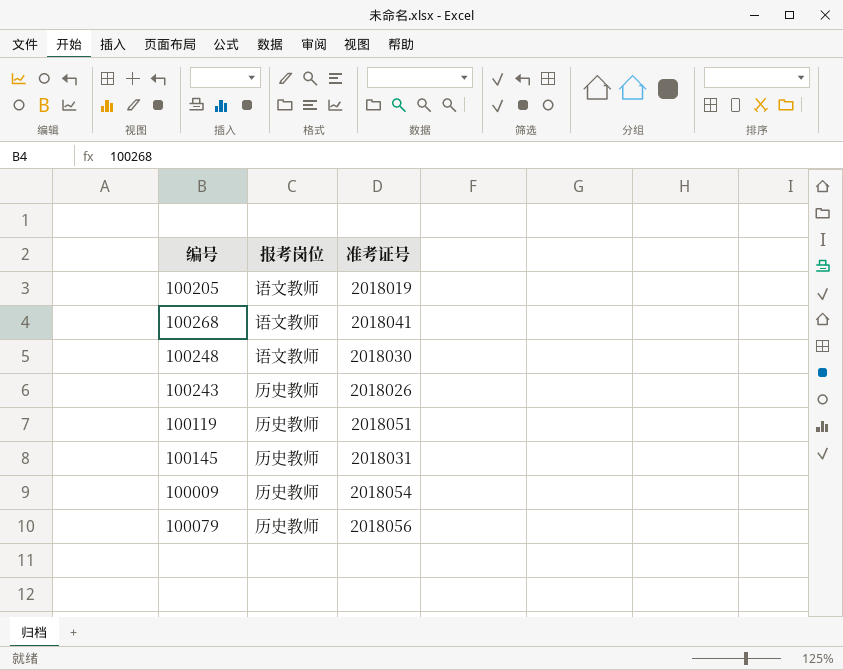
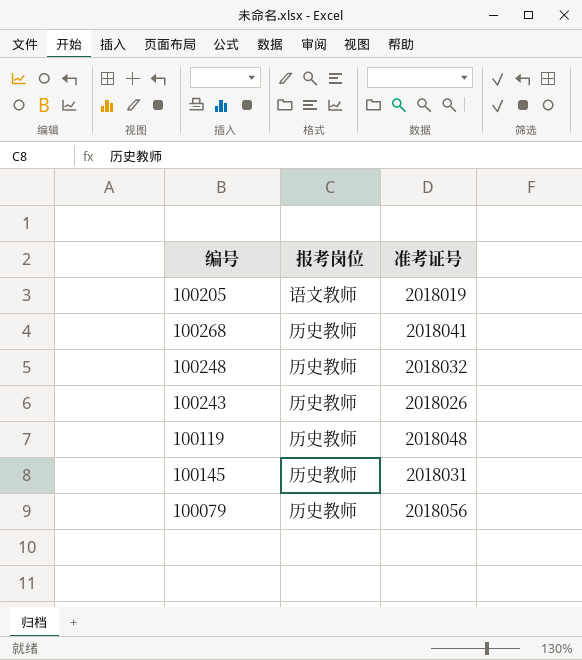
row 100009: 历史教师 | 2018054 -> none
100268 | 报考岗位: 语文教师 -> 历史教师
100248 | 报考岗位: 语文教师 -> 历史教师
100248 | 准考证号: 2018030 -> 2018032
100119 | 准考证号: 2018051 -> 2018048

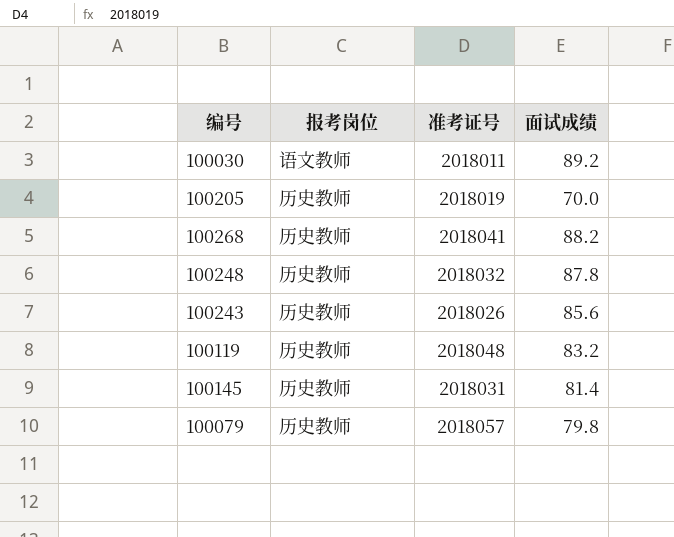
column 面试成绩 | position: none -> 4
row 100030: none -> 语文教师 | 2018011 | 89.2
100205 | 报考岗位: 语文教师 -> 历史教师
100079 | 准考证号: 2018056 -> 2018057

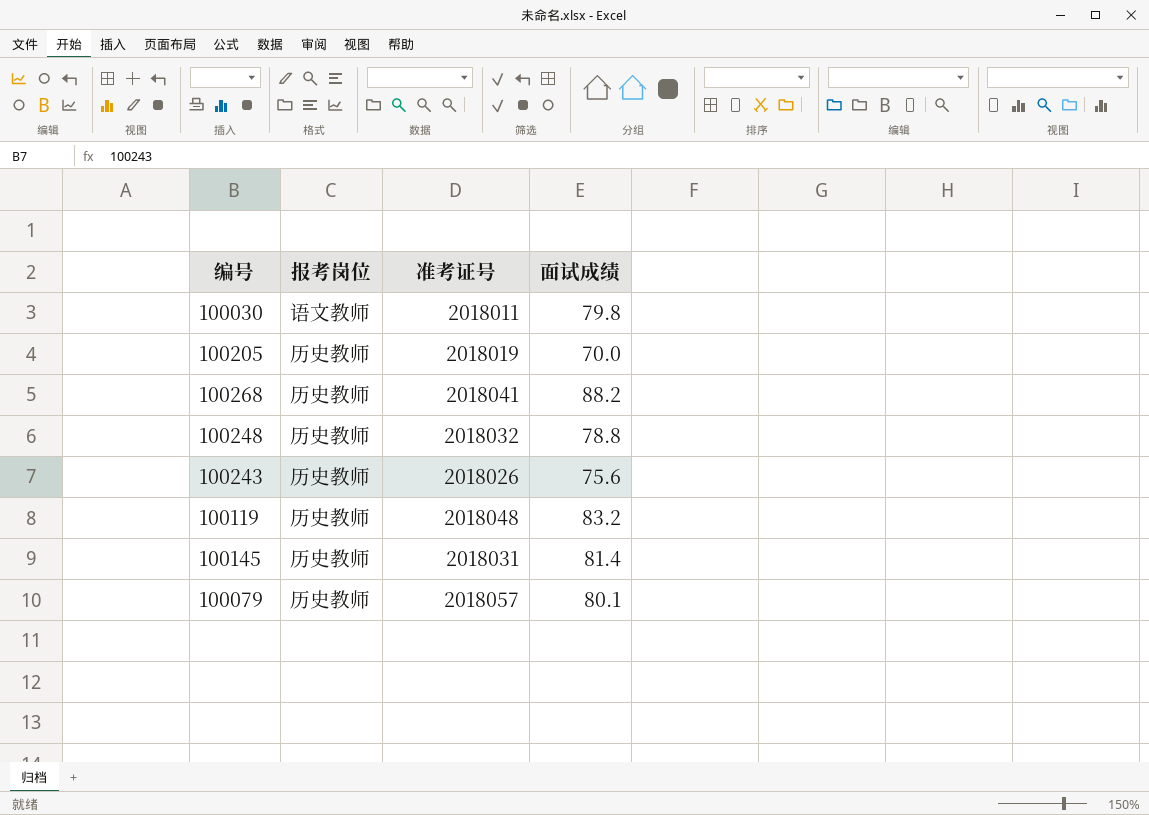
100030 | 面试成绩: 89.2 -> 79.8
100248 | 面试成绩: 87.8 -> 78.8
100243 | 面试成绩: 85.6 -> 75.6
100079 | 面试成绩: 79.8 -> 80.1

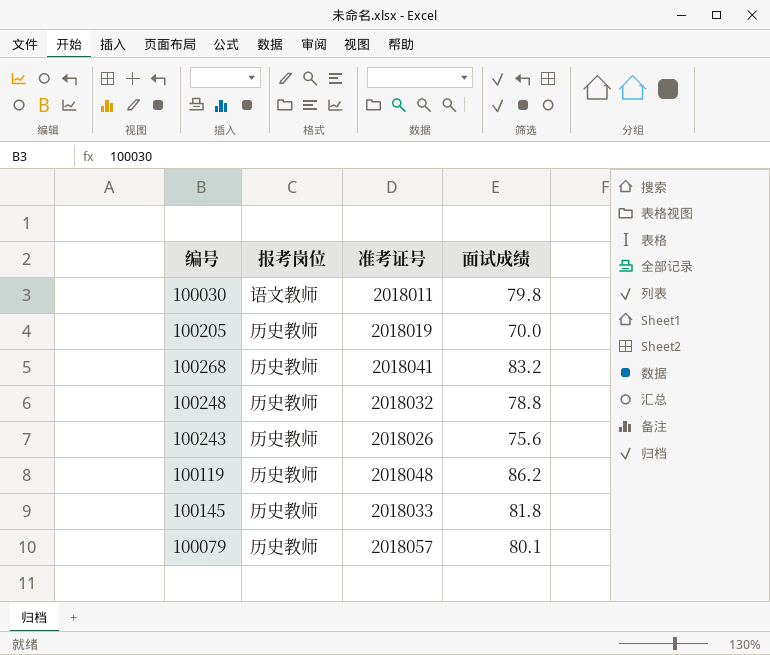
100268 | 面试成绩: 88.2 -> 83.2
100119 | 面试成绩: 83.2 -> 86.2
100145 | 准考证号: 2018031 -> 2018033
100145 | 面试成绩: 81.4 -> 81.8

